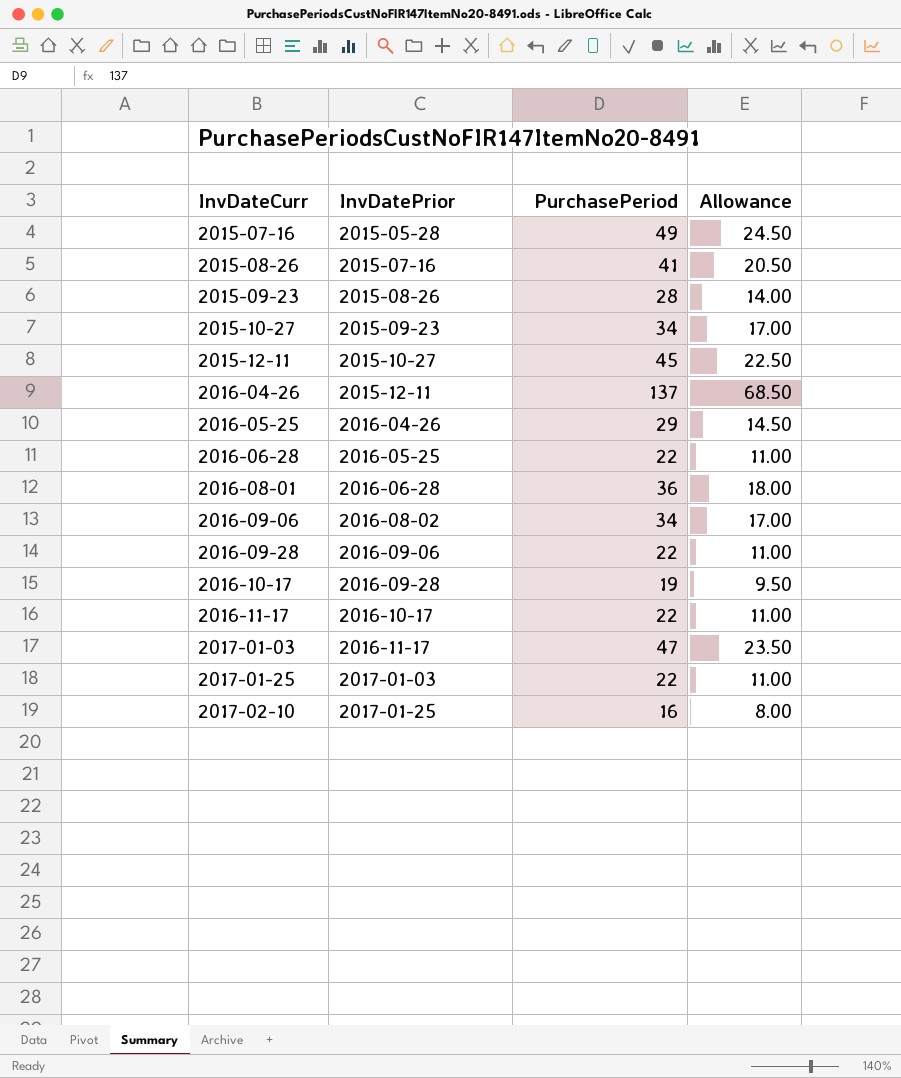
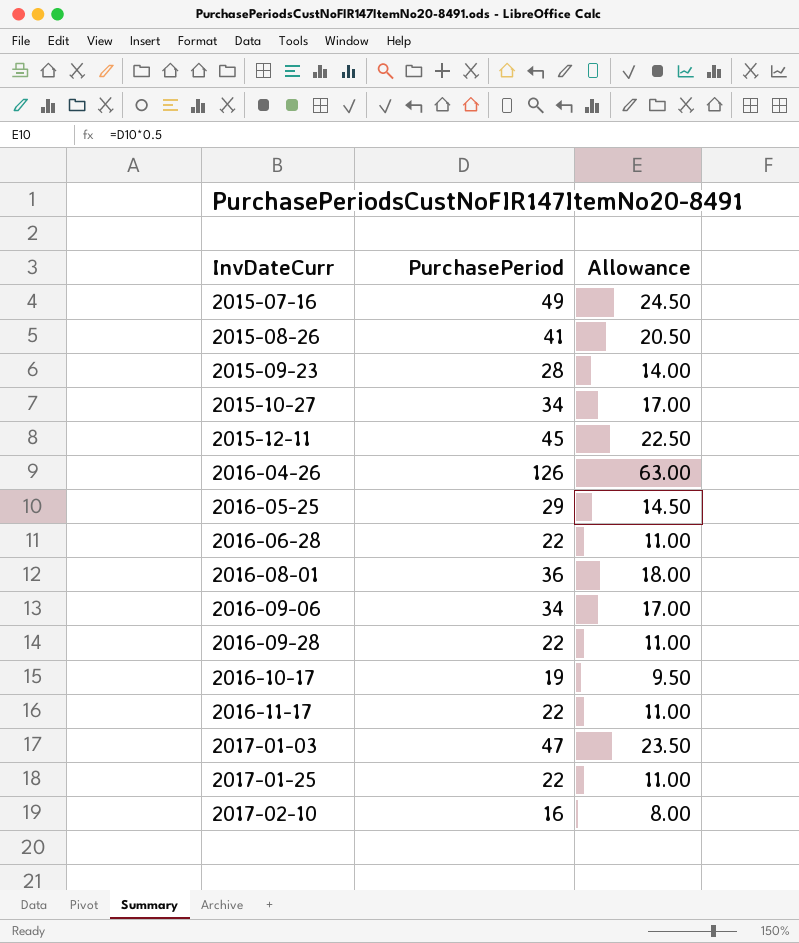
column InvDatePrior | position: 2 -> none
2016-04-26 | PurchasePeriod: 137 -> 126
2016-04-26 | Allowance: 68.50 -> 63.00

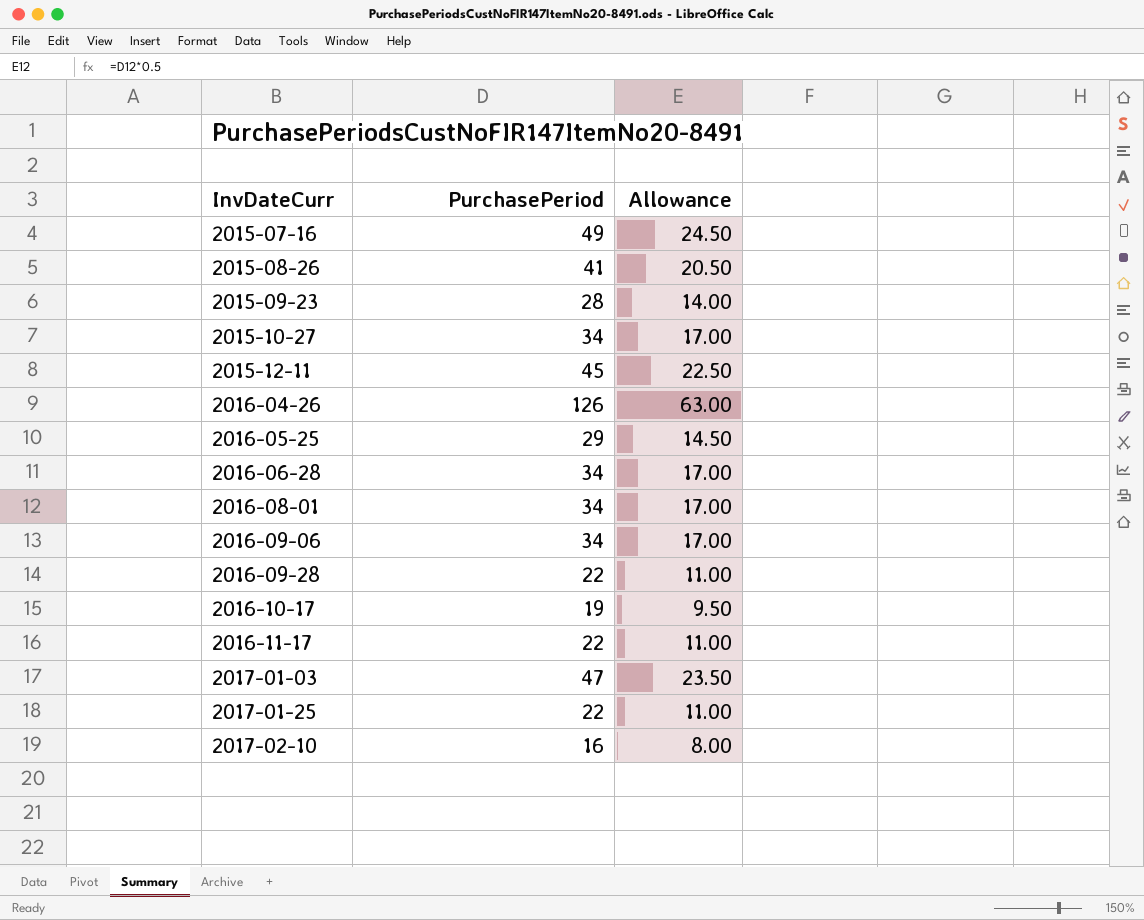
2016-06-28 | PurchasePeriod: 22 -> 34
2016-06-28 | Allowance: 11.00 -> 17.00
2016-08-01 | PurchasePeriod: 36 -> 34
2016-08-01 | Allowance: 18.00 -> 17.00

